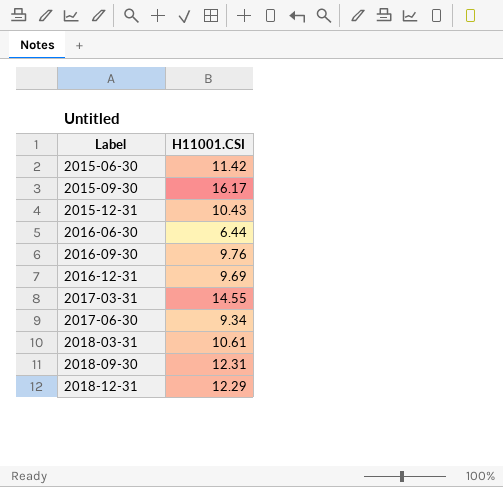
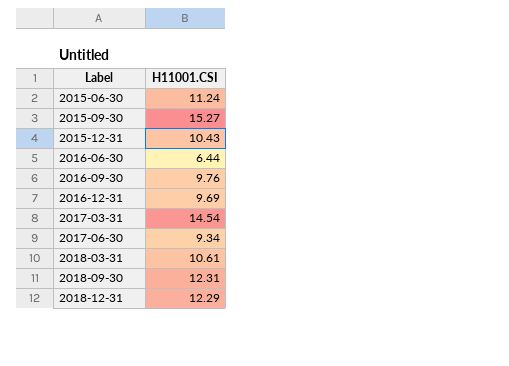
2015-06-30 | H11001.CSI: 11.42 -> 11.24
2015-09-30 | H11001.CSI: 16.17 -> 15.27
2017-03-31 | H11001.CSI: 14.55 -> 14.54

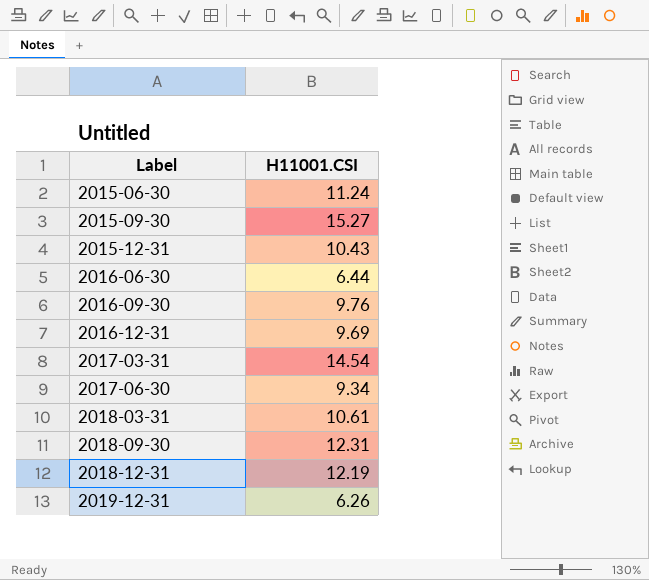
2018-12-31 | H11001.CSI: 12.29 -> 12.19
row 2019-12-31: none -> 6.26

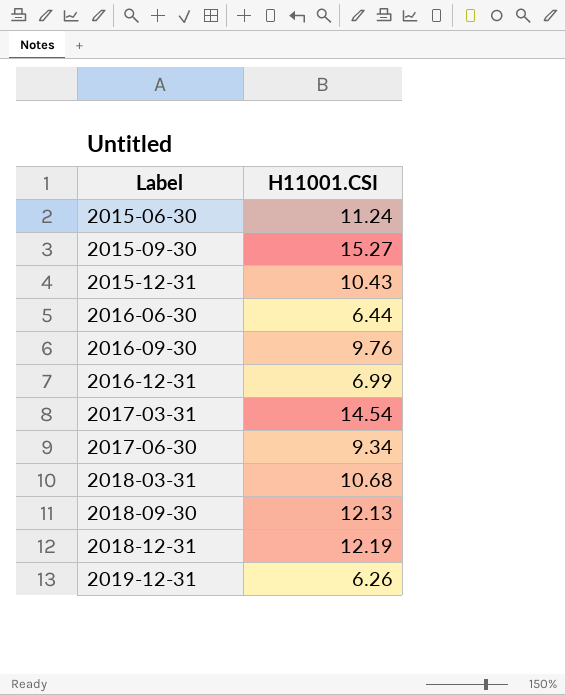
2016-12-31 | H11001.CSI: 9.69 -> 6.99
2018-03-31 | H11001.CSI: 10.61 -> 10.68
2018-09-30 | H11001.CSI: 12.31 -> 12.13

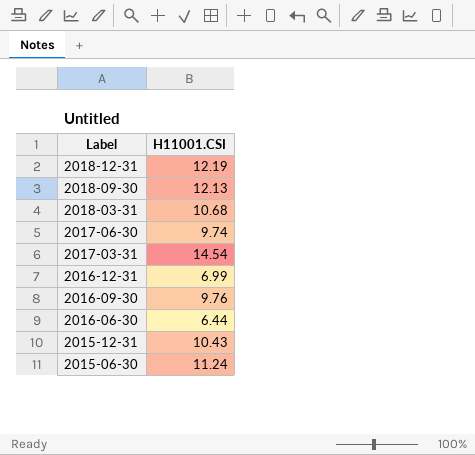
row order: Label ascending -> Label descending
row 2015-09-30: 15.27 -> none
row 2019-12-31: 6.26 -> none
2017-06-30 | H11001.CSI: 9.34 -> 9.74

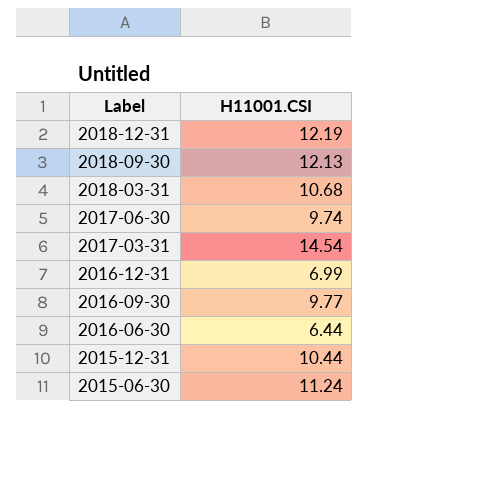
2016-09-30 | H11001.CSI: 9.76 -> 9.77
2015-12-31 | H11001.CSI: 10.43 -> 10.44

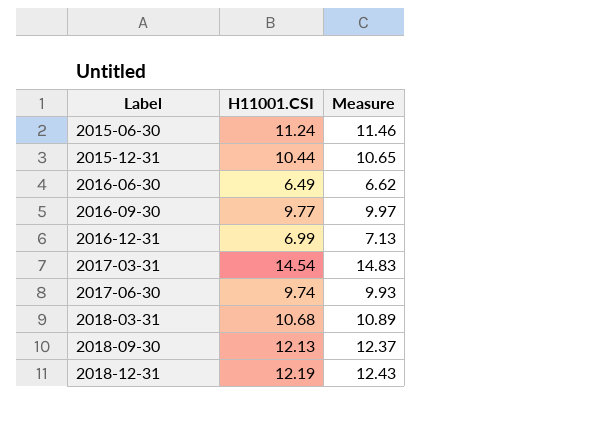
row order: Label descending -> Label ascending
column Measure | formula: none -> [H11001.CSI] * 1.02
2016-06-30 | H11001.CSI: 6.44 -> 6.49

